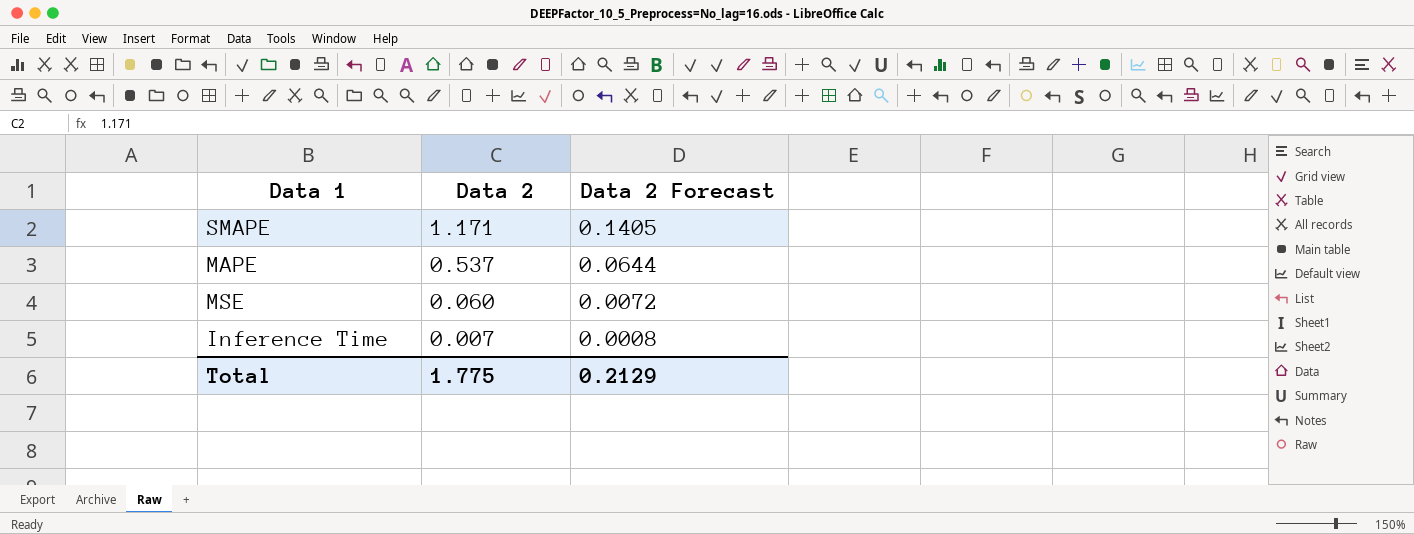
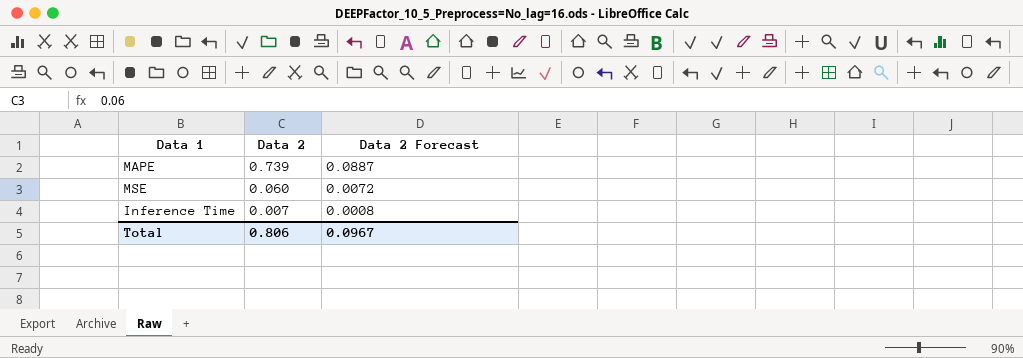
row SMAPE: 1.171 | 0.1405 -> none
MAPE | Data 2: 0.537 -> 0.739
MAPE | Data 2 Forecast: 0.0644 -> 0.0887
Total | Data 2: 1.775 -> 0.806
Total | Data 2 Forecast: 0.2129 -> 0.0967

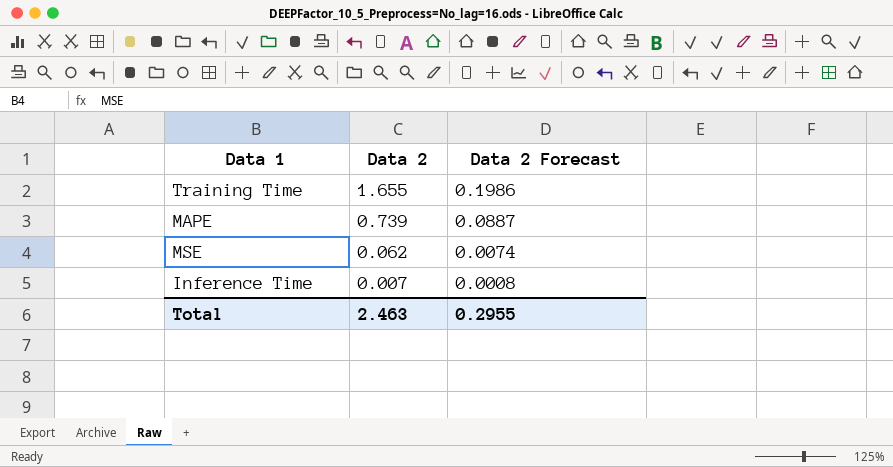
row Training Time: none -> 1.655 | 0.1986
MSE | Data 2: 0.060 -> 0.062
MSE | Data 2 Forecast: 0.0072 -> 0.0074
Total | Data 2: 0.806 -> 2.463
Total | Data 2 Forecast: 0.0967 -> 0.2955

